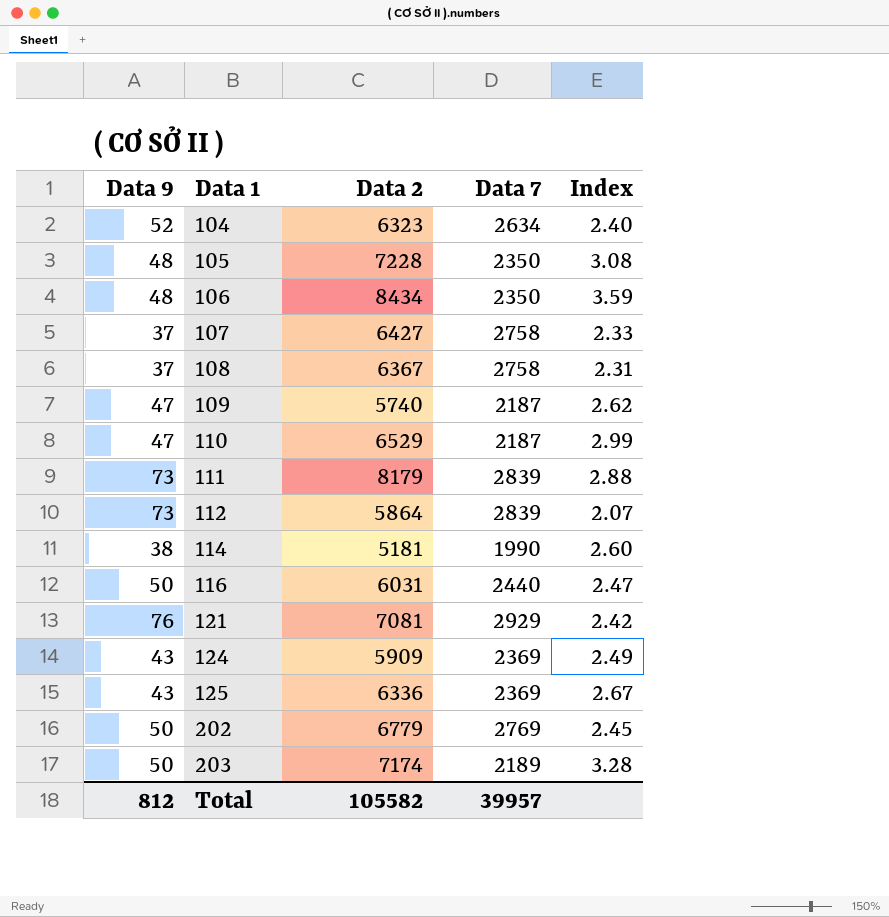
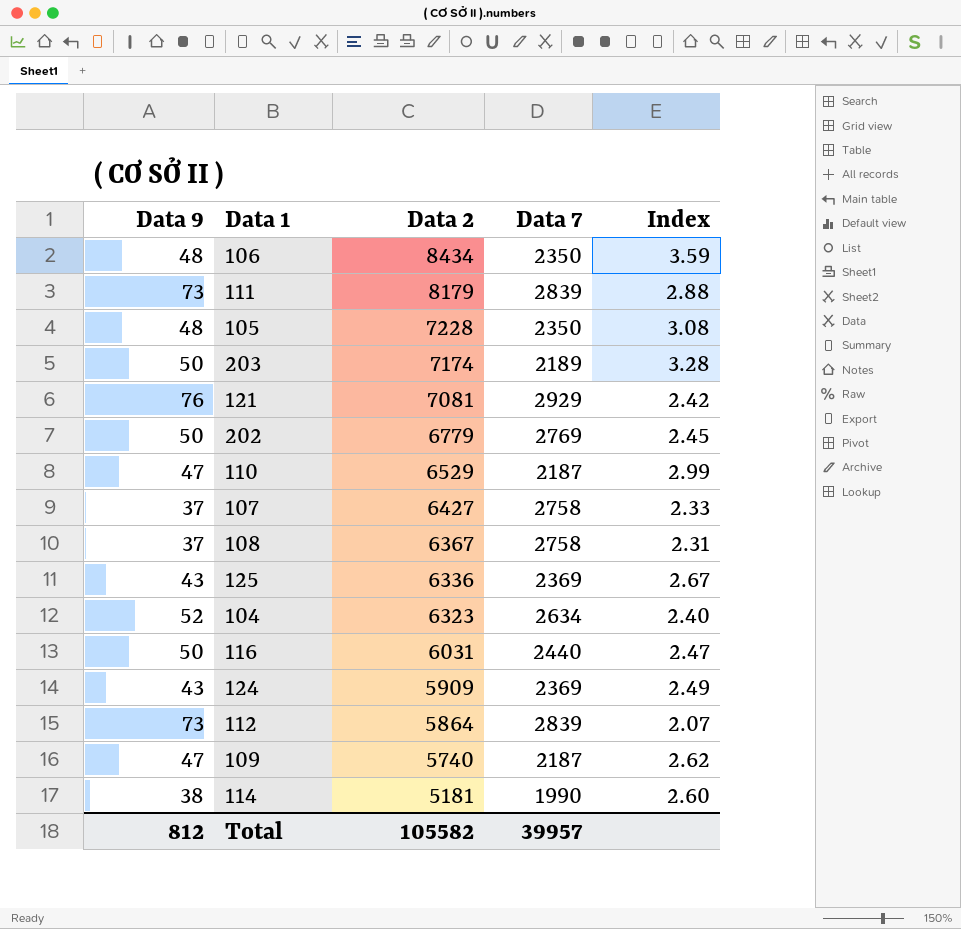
row order: Data 1 ascending -> Data 2 descending

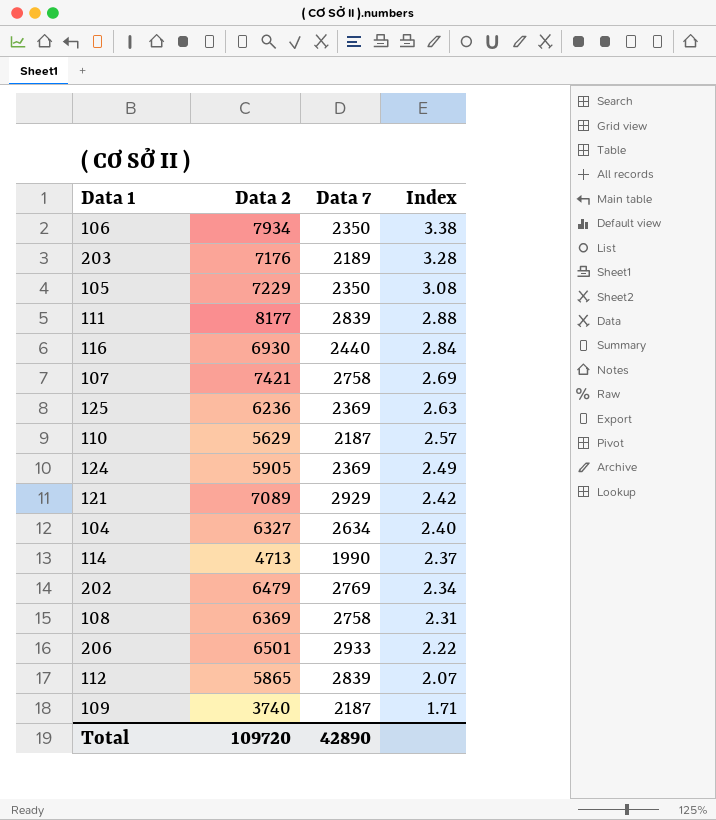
row order: Data 2 descending -> Index descending
column Data 9 | position: 1 -> none
106 | Data 2: 8434 -> 7934
106 | Index: 3.59 -> 3.38
203 | Data 2: 7174 -> 7176
105 | Data 2: 7228 -> 7229
111 | Data 2: 8179 -> 8177
116 | Data 2: 6031 -> 6930
116 | Index: 2.47 -> 2.84
107 | Data 2: 6427 -> 7421
107 | Index: 2.33 -> 2.69
125 | Data 2: 6336 -> 6236
125 | Index: 2.67 -> 2.63
110 | Data 2: 6529 -> 5629
110 | Index: 2.99 -> 2.57
124 | Data 2: 5909 -> 5905
121 | Data 2: 7081 -> 7089
104 | Data 2: 6323 -> 6327
114 | Data 2: 5181 -> 4713
114 | Index: 2.60 -> 2.37
202 | Data 2: 6779 -> 6479
202 | Index: 2.45 -> 2.34
108 | Data 2: 6367 -> 6369
row 206: none -> 6501 | 2933 | 2.22
112 | Data 2: 5864 -> 5865
109 | Data 2: 5740 -> 3740
109 | Index: 2.62 -> 1.71
Total | Data 2: 105582 -> 109720
Total | Data 7: 39957 -> 42890

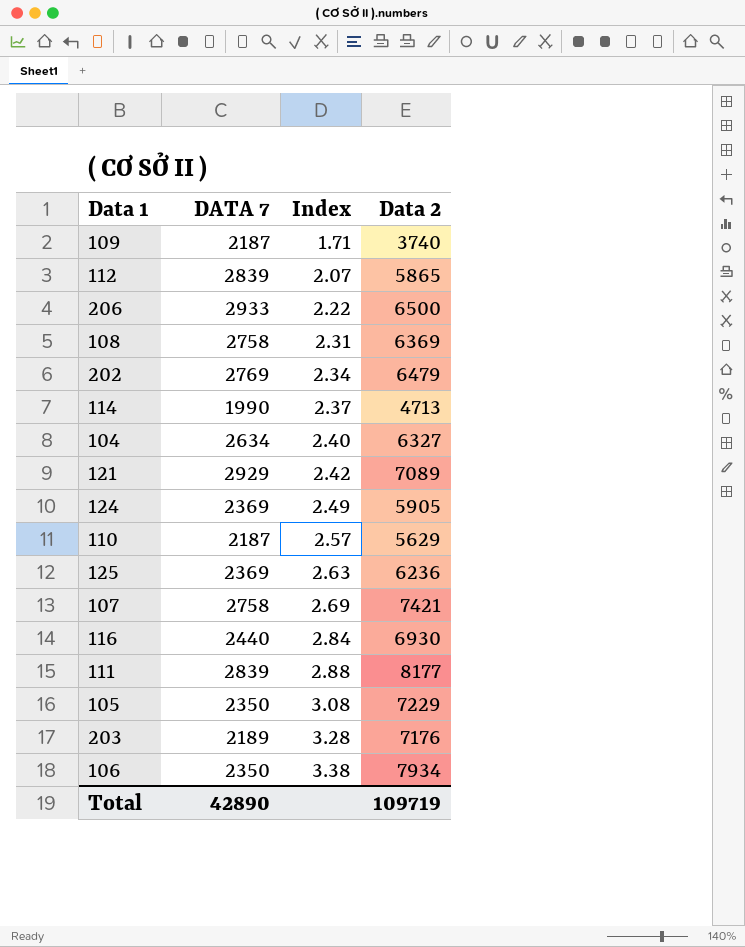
row order: Index descending -> Index ascending
column name: Data 7 -> DATA 7
column Data 2 | position: 2 -> 4
206 | Data 2: 6501 -> 6500
Total | Data 2: 109720 -> 109719

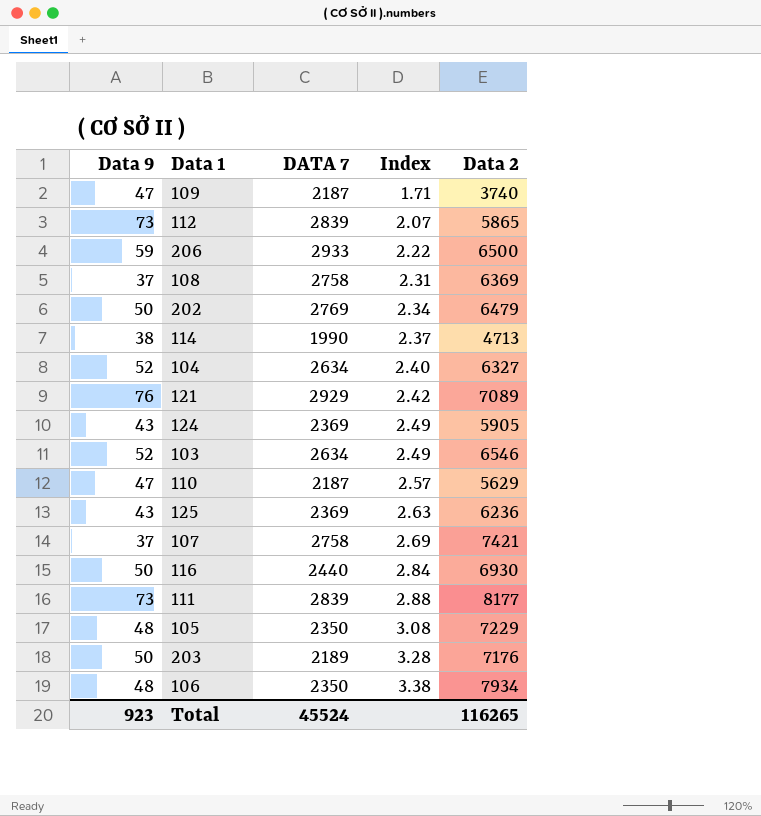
column Data 9 | position: none -> 1
row 103: none -> 52 | 2634 | 2.49 | 6546
Total | DATA 7: 42890 -> 45524
Total | Data 2: 109719 -> 116265

